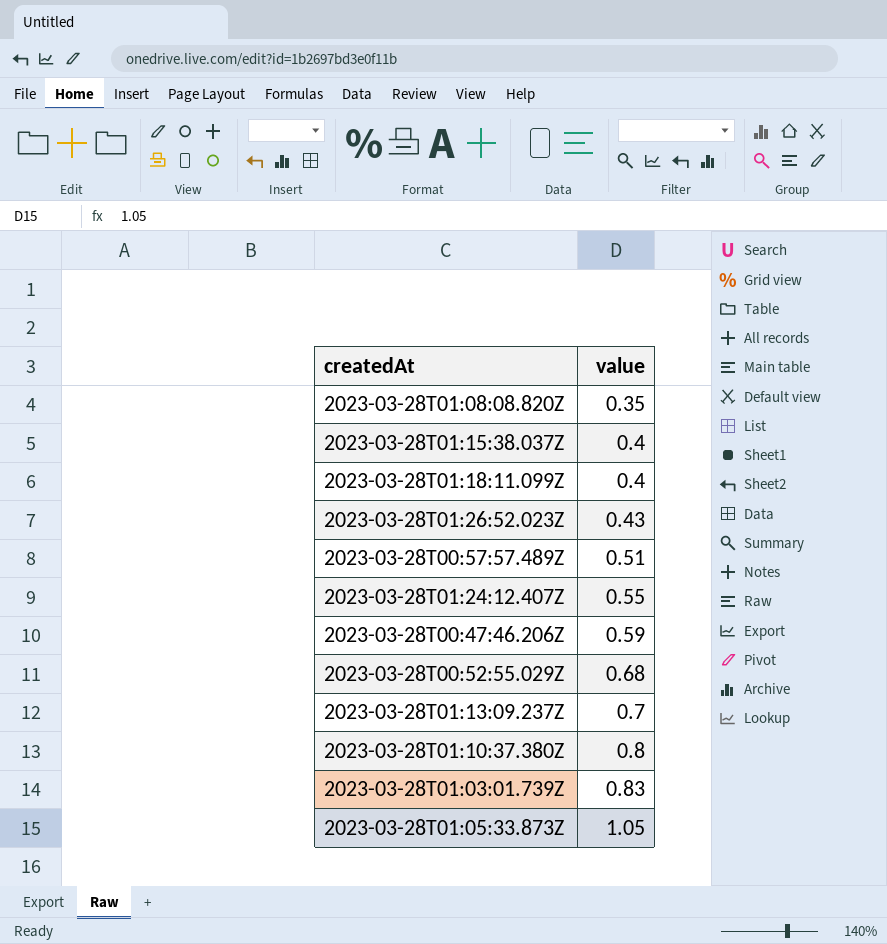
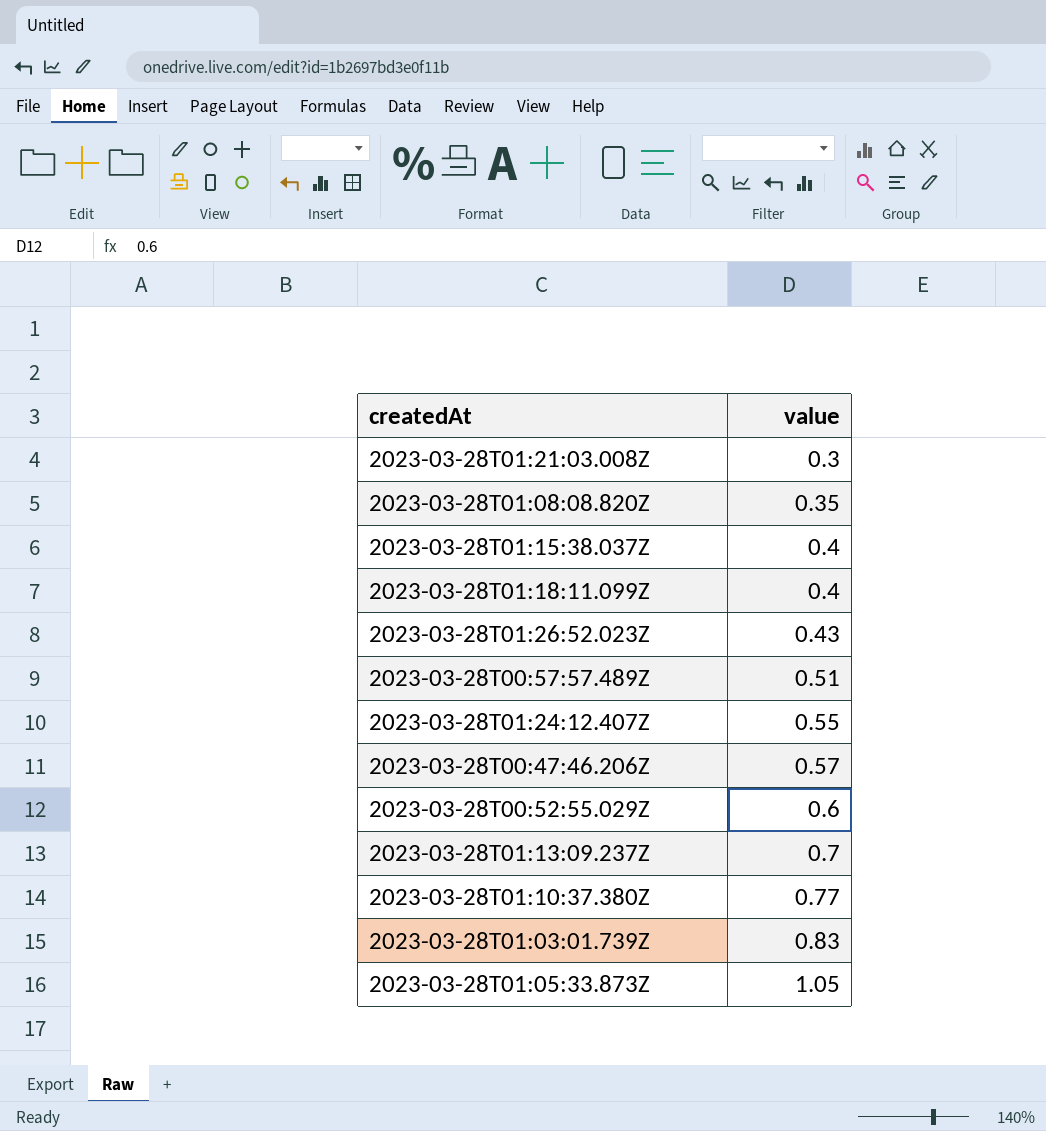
row 2023-03-28T01:21:03.008Z: none -> 0.3
2023-03-28T00:47:46.206Z | value: 0.59 -> 0.57
2023-03-28T00:52:55.029Z | value: 0.68 -> 0.6
2023-03-28T01:10:37.380Z | value: 0.8 -> 0.77

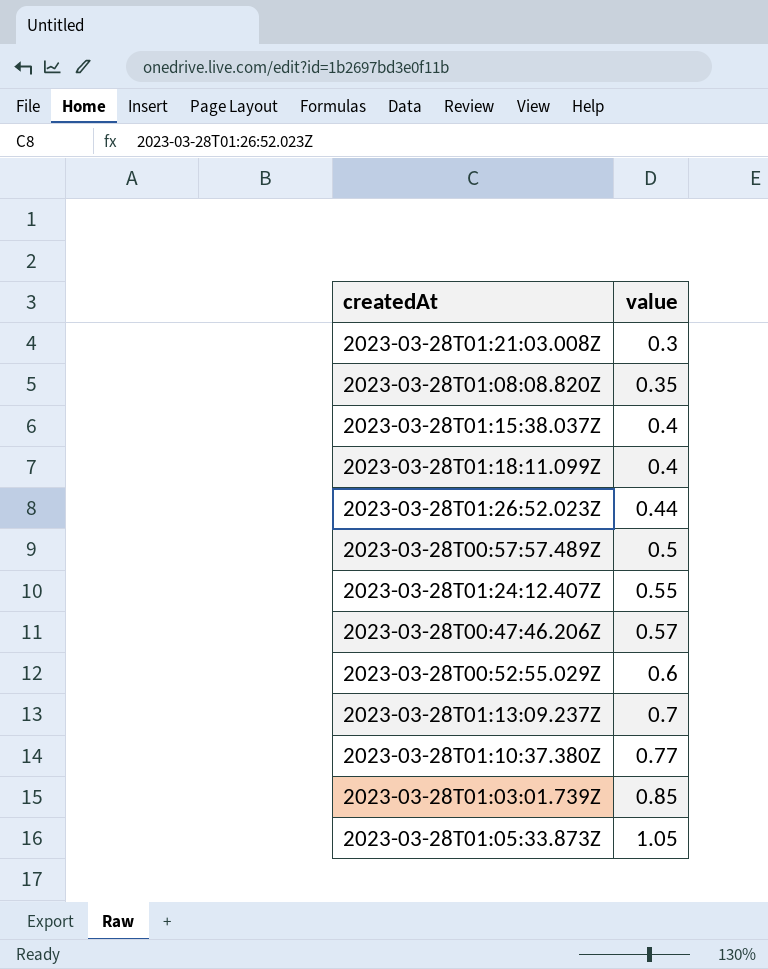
2023-03-28T01:26:52.023Z | value: 0.43 -> 0.44
2023-03-28T00:57:57.489Z | value: 0.51 -> 0.5
2023-03-28T01:03:01.739Z | value: 0.83 -> 0.85

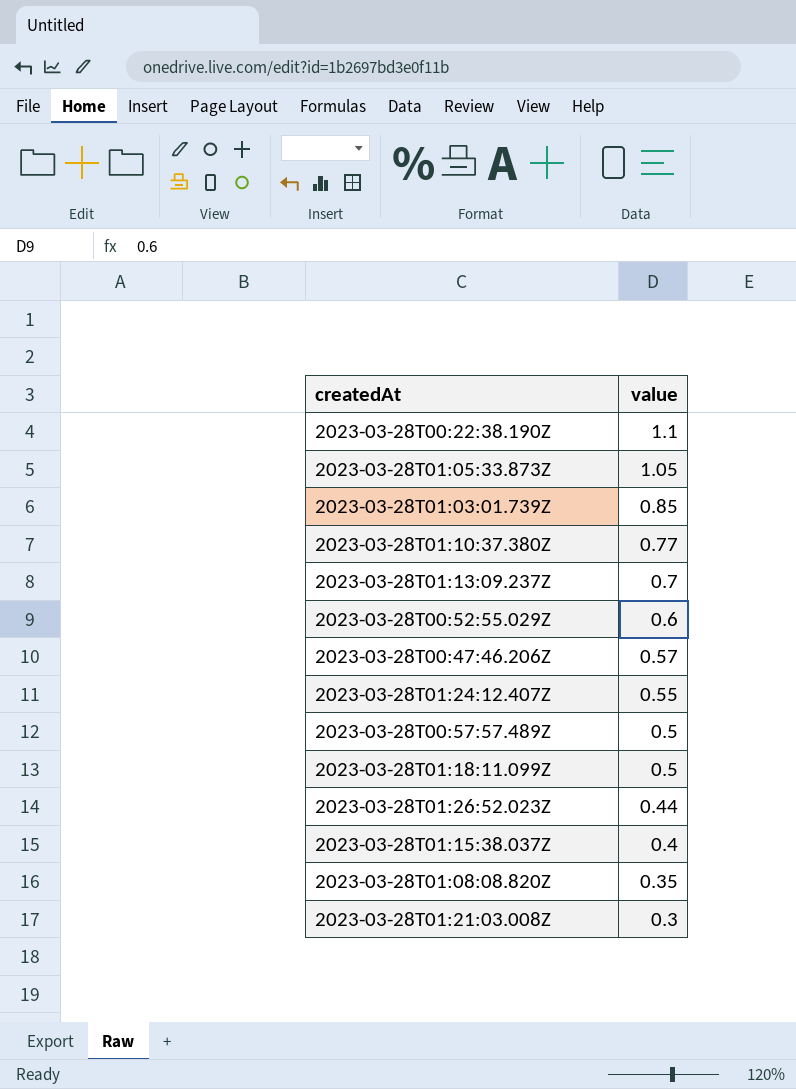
row order: value ascending -> value descending
row 2023-03-28T00:22:38.190Z: none -> 1.1
2023-03-28T01:18:11.099Z | value: 0.4 -> 0.5

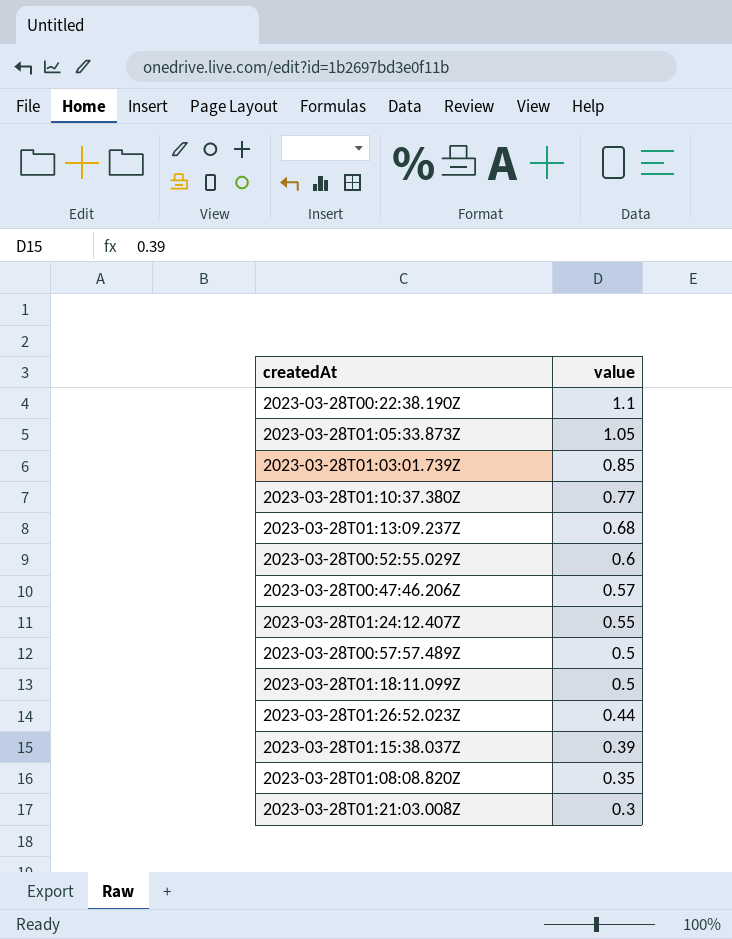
2023-03-28T01:13:09.237Z | value: 0.7 -> 0.68
2023-03-28T01:15:38.037Z | value: 0.4 -> 0.39

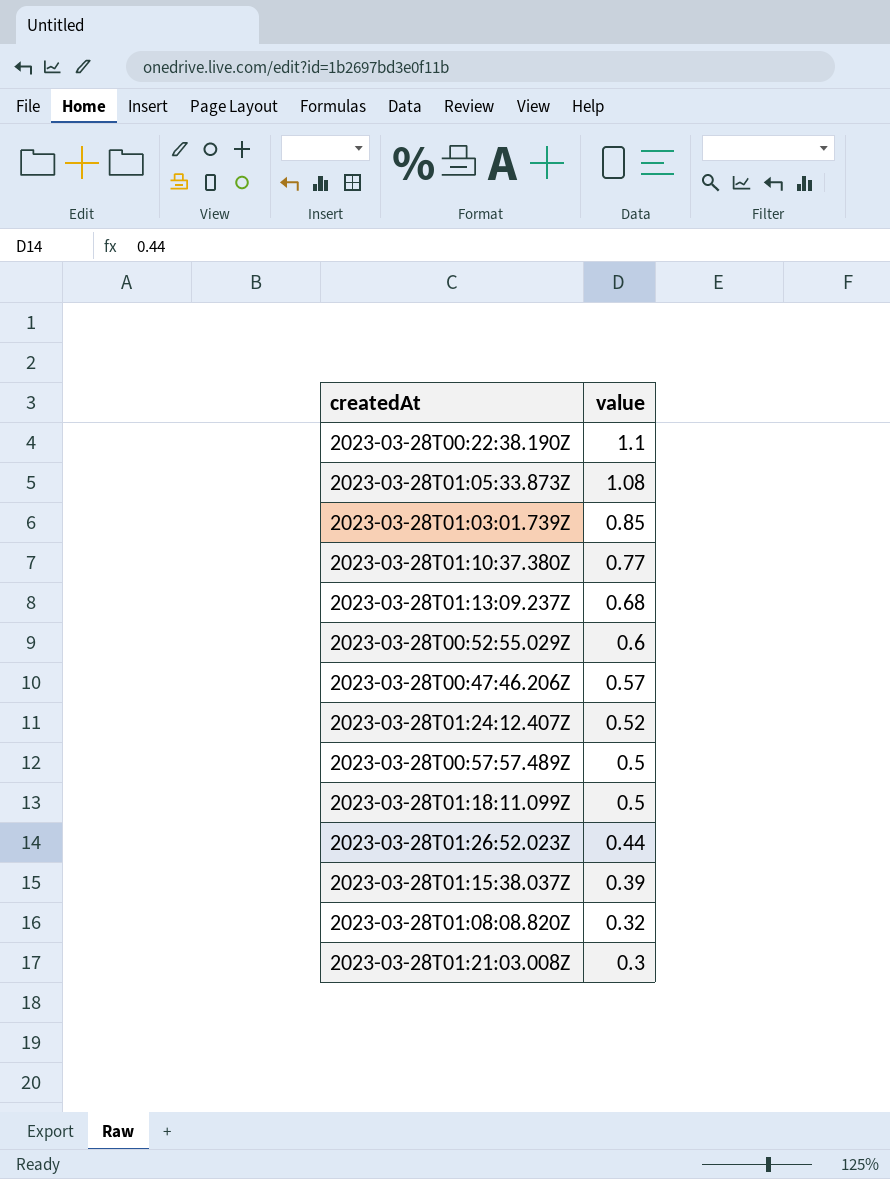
2023-03-28T01:05:33.873Z | value: 1.05 -> 1.08
2023-03-28T01:24:12.407Z | value: 0.55 -> 0.52
2023-03-28T01:08:08.820Z | value: 0.35 -> 0.32

